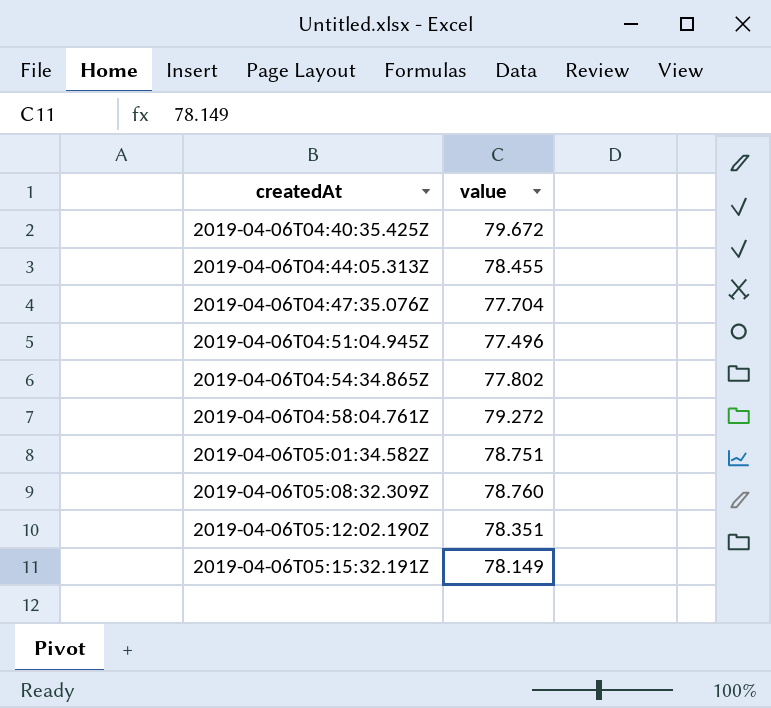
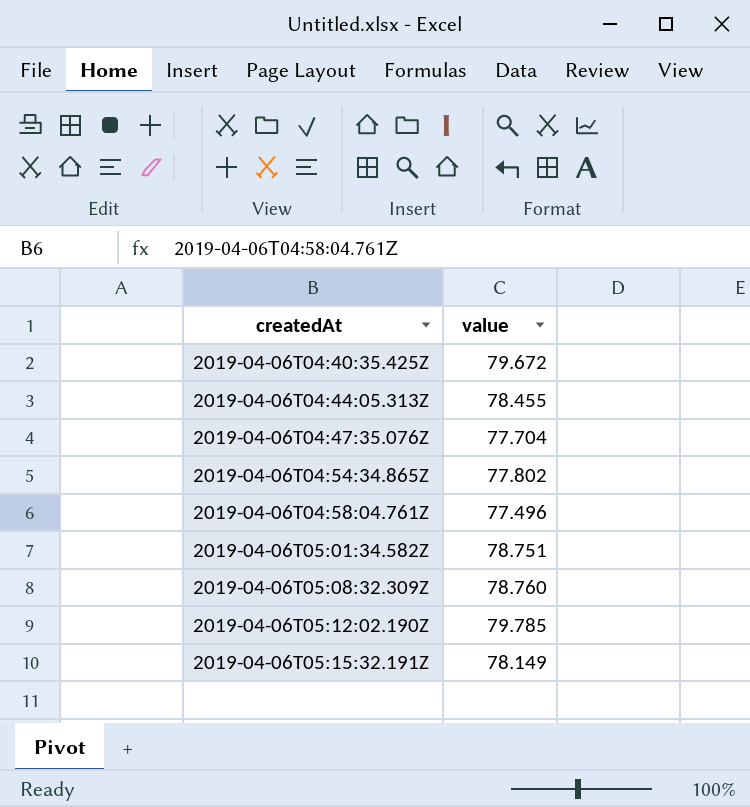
row 2019-04-06T04:51:04.945Z: 77.496 -> none
2019-04-06T04:58:04.761Z | value: 79.272 -> 77.496
2019-04-06T05:12:02.190Z | value: 78.351 -> 79.785

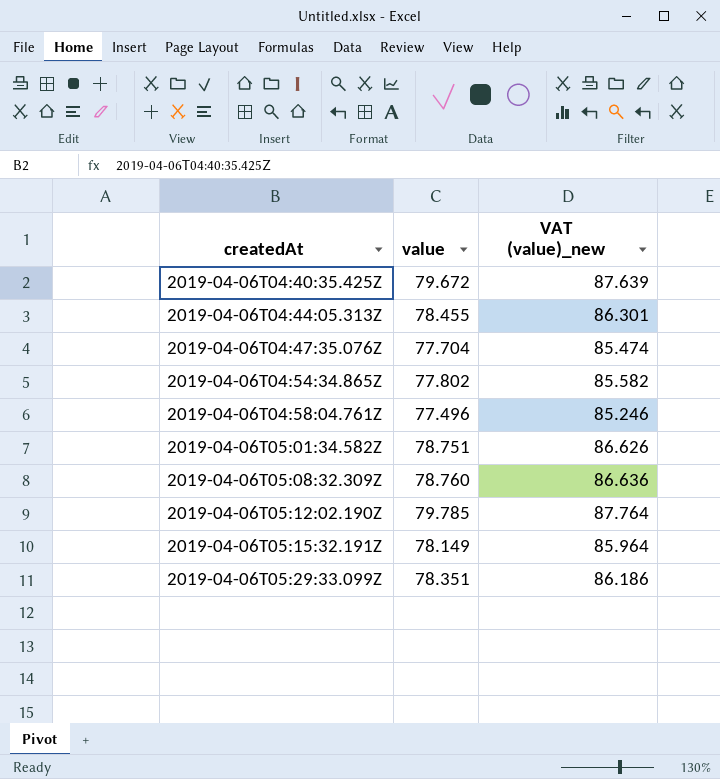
column VAT (value)_new | formula: none -> [value] * 1.1
row 2019-04-06T05:29:33.099Z: none -> 78.351 | 86.186

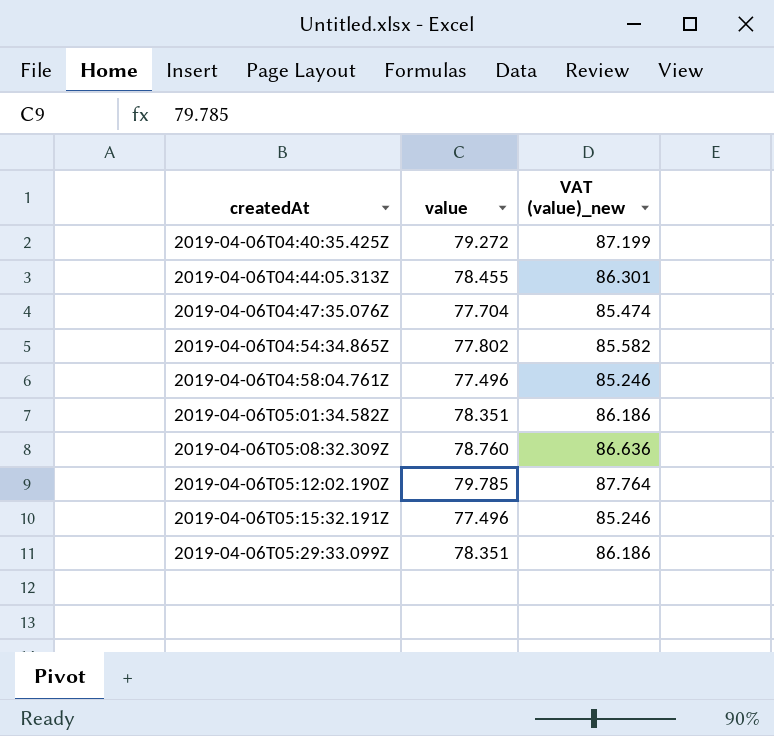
2019-04-06T04:40:35.425Z | value: 79.672 -> 79.272
2019-04-06T04:40:35.425Z | VAT (value)_new: 87.639 -> 87.199
2019-04-06T05:01:34.582Z | value: 78.751 -> 78.351
2019-04-06T05:01:34.582Z | VAT (value)_new: 86.626 -> 86.186
2019-04-06T05:15:32.191Z | value: 78.149 -> 77.496
2019-04-06T05:15:32.191Z | VAT (value)_new: 85.964 -> 85.246

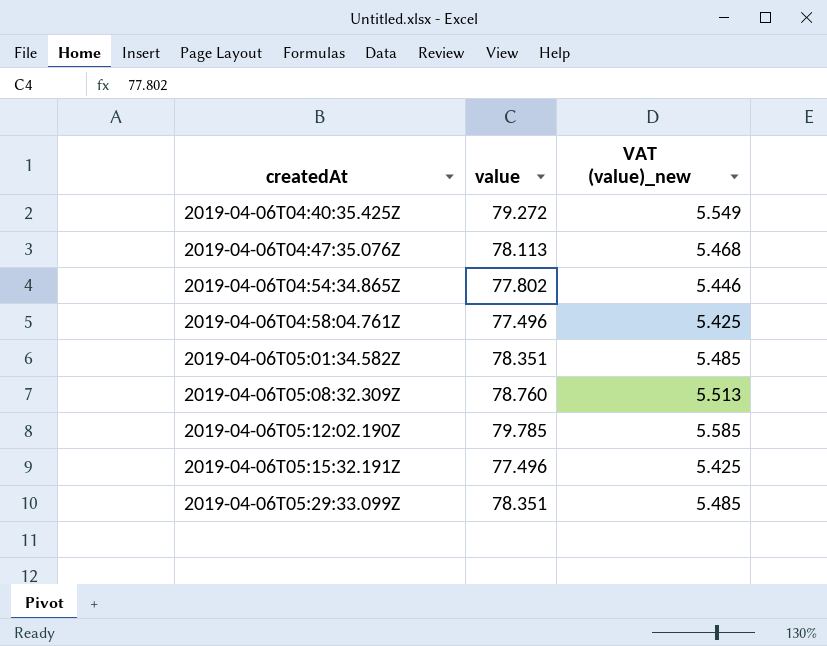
column VAT (value)_new | formula: [value] * 1.1 -> [value] * 0.07
row 2019-04-06T04:44:05.313Z: 78.455 | 86.301 -> none
2019-04-06T04:47:35.076Z | value: 77.704 -> 78.113

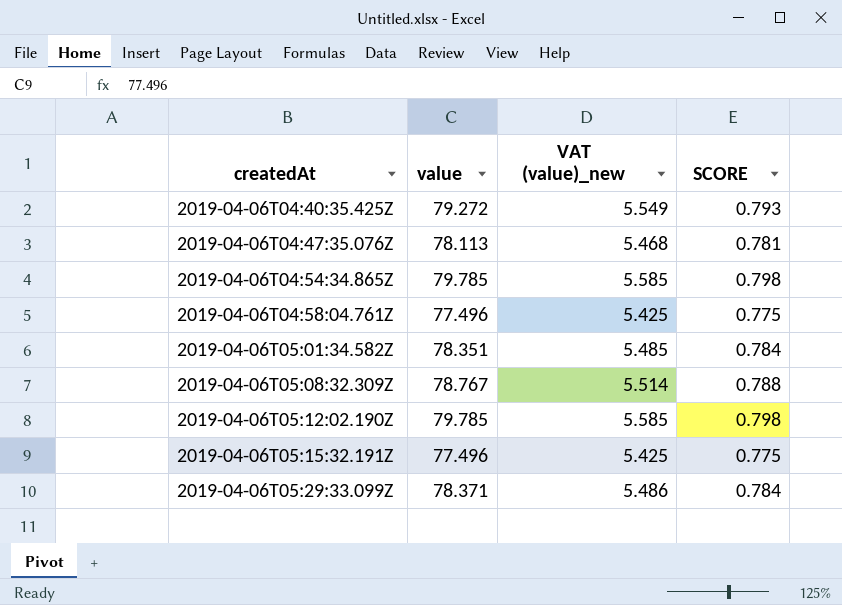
column SCORE | formula: none -> [value] * 0.01
2019-04-06T04:54:34.865Z | value: 77.802 -> 79.785
2019-04-06T04:54:34.865Z | VAT (value)_new: 5.446 -> 5.585
2019-04-06T05:08:32.309Z | value: 78.760 -> 78.767
2019-04-06T05:08:32.309Z | VAT (value)_new: 5.513 -> 5.514
2019-04-06T05:29:33.099Z | value: 78.351 -> 78.371
2019-04-06T05:29:33.099Z | VAT (value)_new: 5.485 -> 5.486

